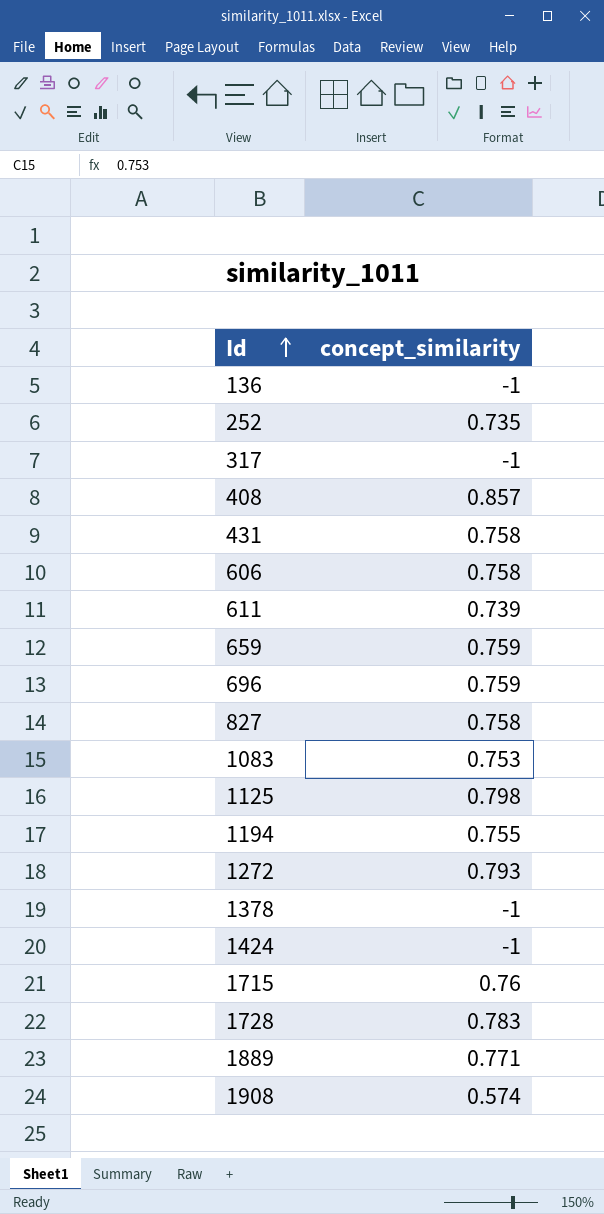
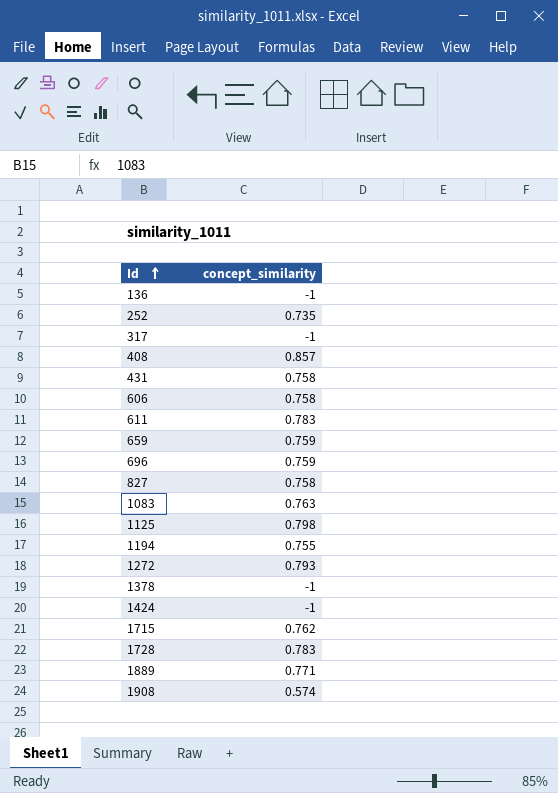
611 | concept_similarity: 0.739 -> 0.783
1083 | concept_similarity: 0.753 -> 0.763
1715 | concept_similarity: 0.76 -> 0.762

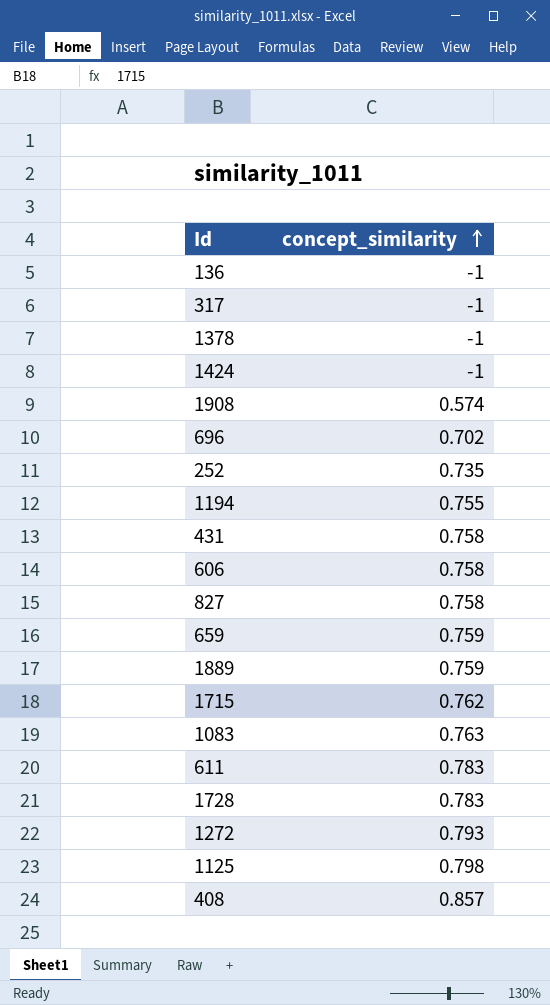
row order: Id ascending -> concept_similarity ascending
696 | concept_similarity: 0.759 -> 0.702
1889 | concept_similarity: 0.771 -> 0.759

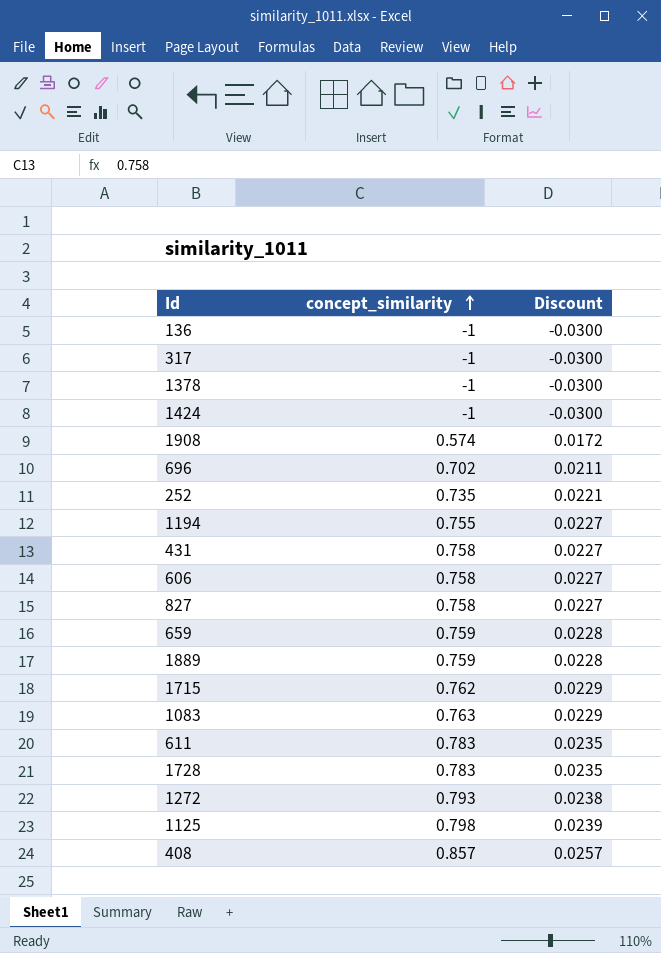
column Discount | formula: none -> [concept_similarity] * 0.03

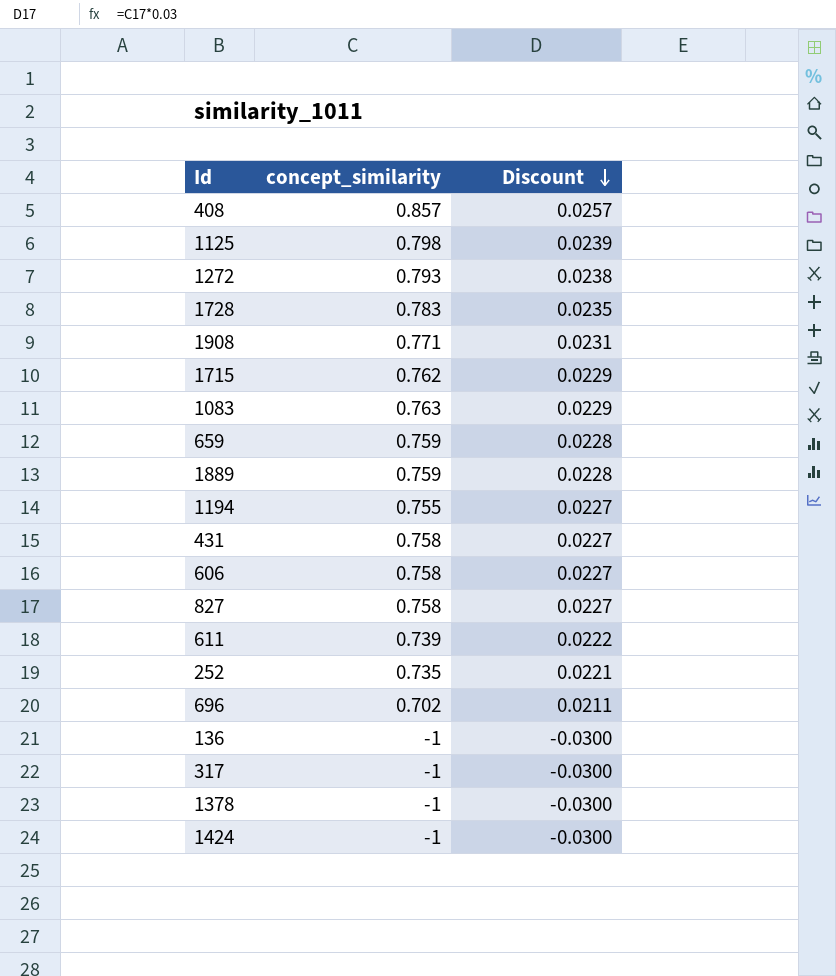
row order: concept_similarity ascending -> Discount descending
1908 | concept_similarity: 0.574 -> 0.771
1908 | Discount: 0.0172 -> 0.0231
611 | concept_similarity: 0.783 -> 0.739
611 | Discount: 0.0235 -> 0.0222

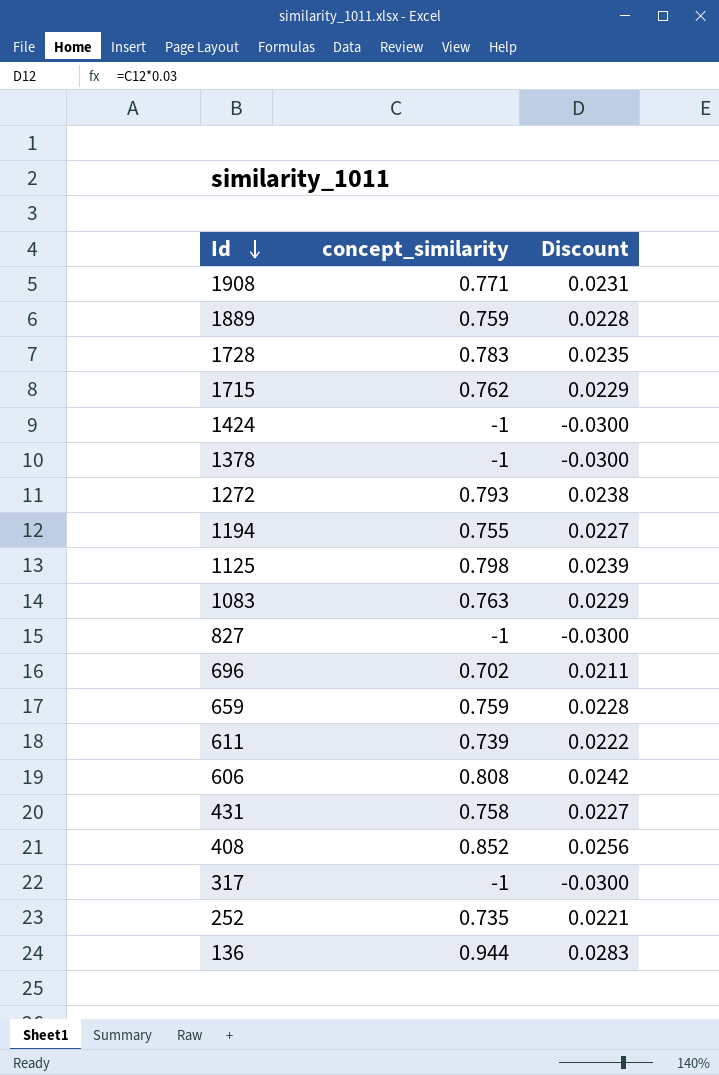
row order: Discount descending -> Id descending
827 | concept_similarity: 0.758 -> -1
827 | Discount: 0.0227 -> -0.0300
606 | concept_similarity: 0.758 -> 0.808
606 | Discount: 0.0227 -> 0.0242
408 | concept_similarity: 0.857 -> 0.852
408 | Discount: 0.0257 -> 0.0256
136 | concept_similarity: -1 -> 0.944
136 | Discount: -0.0300 -> 0.0283

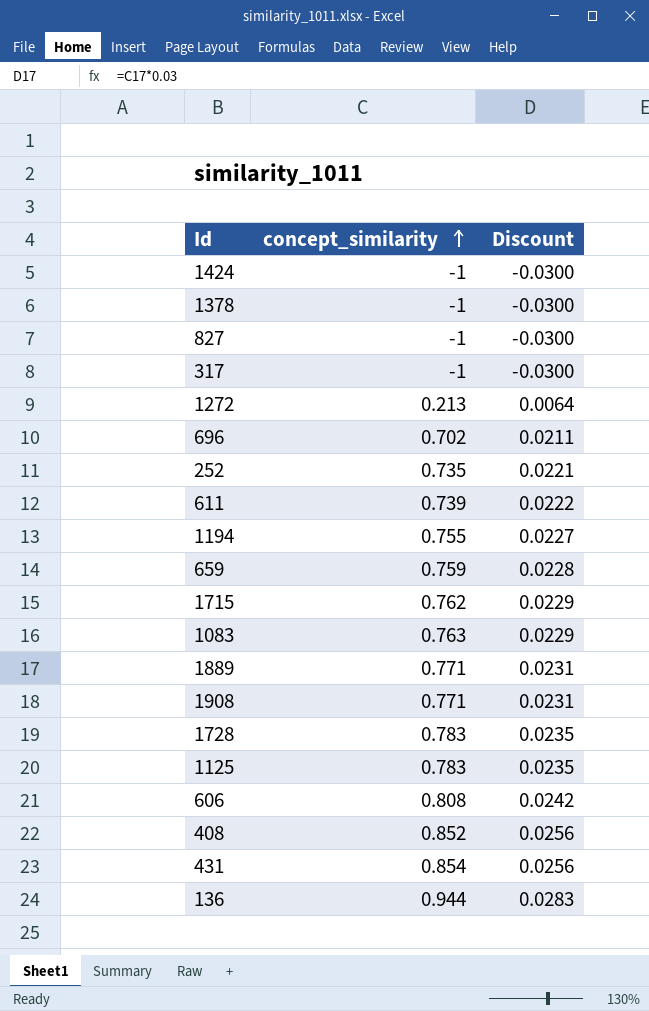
row order: Id descending -> concept_similarity ascending
1272 | concept_similarity: 0.793 -> 0.213
1272 | Discount: 0.0238 -> 0.0064
1889 | concept_similarity: 0.759 -> 0.771
1889 | Discount: 0.0228 -> 0.0231
1125 | concept_similarity: 0.798 -> 0.783
1125 | Discount: 0.0239 -> 0.0235
431 | concept_similarity: 0.758 -> 0.854
431 | Discount: 0.0227 -> 0.0256

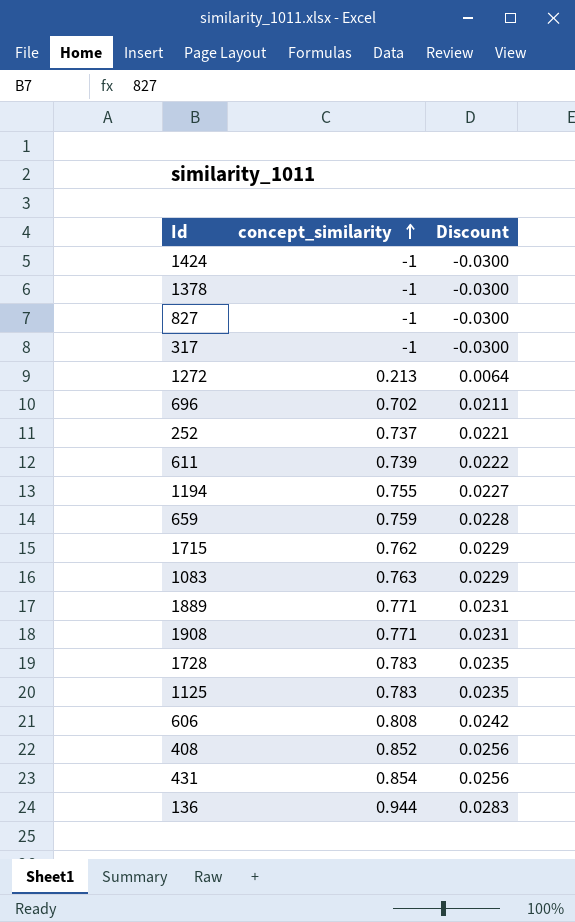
252 | concept_similarity: 0.735 -> 0.737

